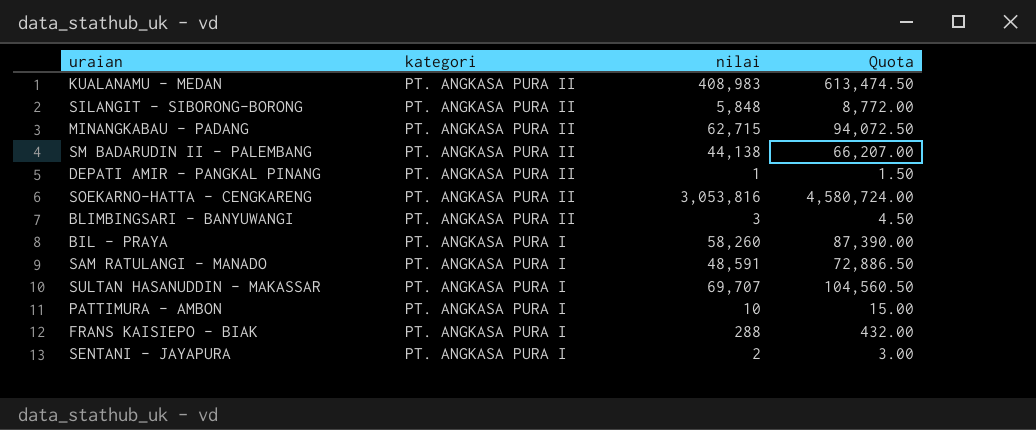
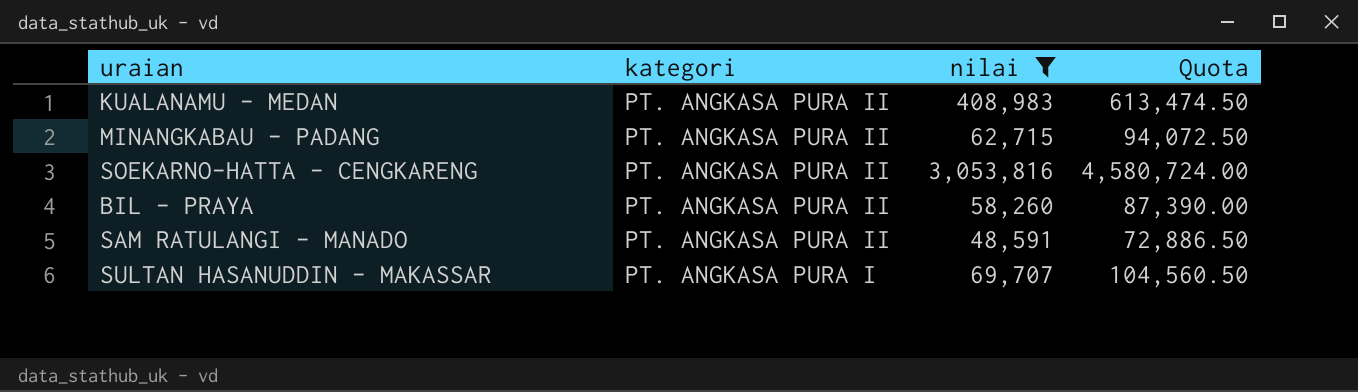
filter: none -> nilai >= 48,591
BIL - PRAYA | kategori: PT. ANGKASA PURA I -> PT. ANGKASA PURA II
SAM RATULANGI - MANADO | kategori: PT. ANGKASA PURA I -> PT. ANGKASA PURA II

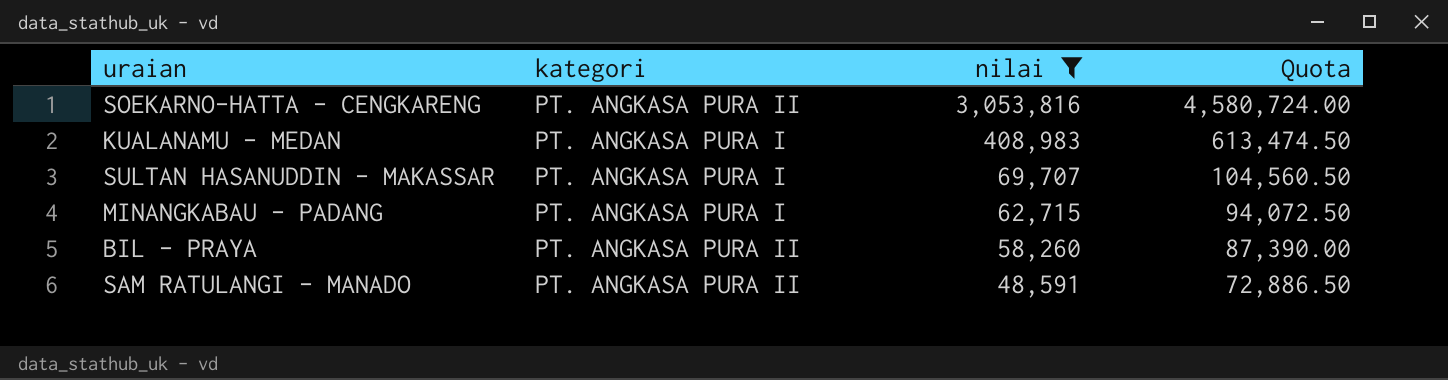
row order: kategori descending -> nilai descending
KUALANAMU - MEDAN | kategori: PT. ANGKASA PURA II -> PT. ANGKASA PURA I
MINANGKABAU - PADANG | kategori: PT. ANGKASA PURA II -> PT. ANGKASA PURA I

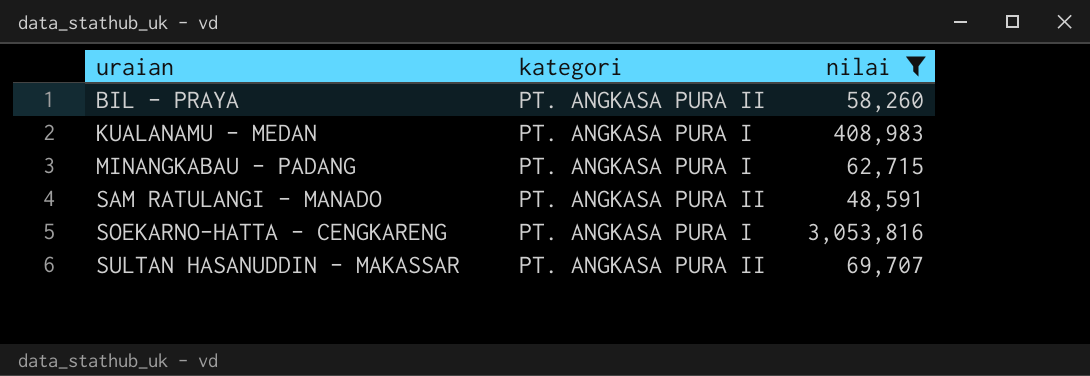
row order: nilai descending -> uraian ascending
column Quota | formula: [nilai] * 1.5 -> none
SOEKARNO-HATTA - CENGKARENG | kategori: PT. ANGKASA PURA II -> PT. ANGKASA PURA I
SULTAN HASANUDDIN - MAKASSAR | kategori: PT. ANGKASA PURA I -> PT. ANGKASA PURA II

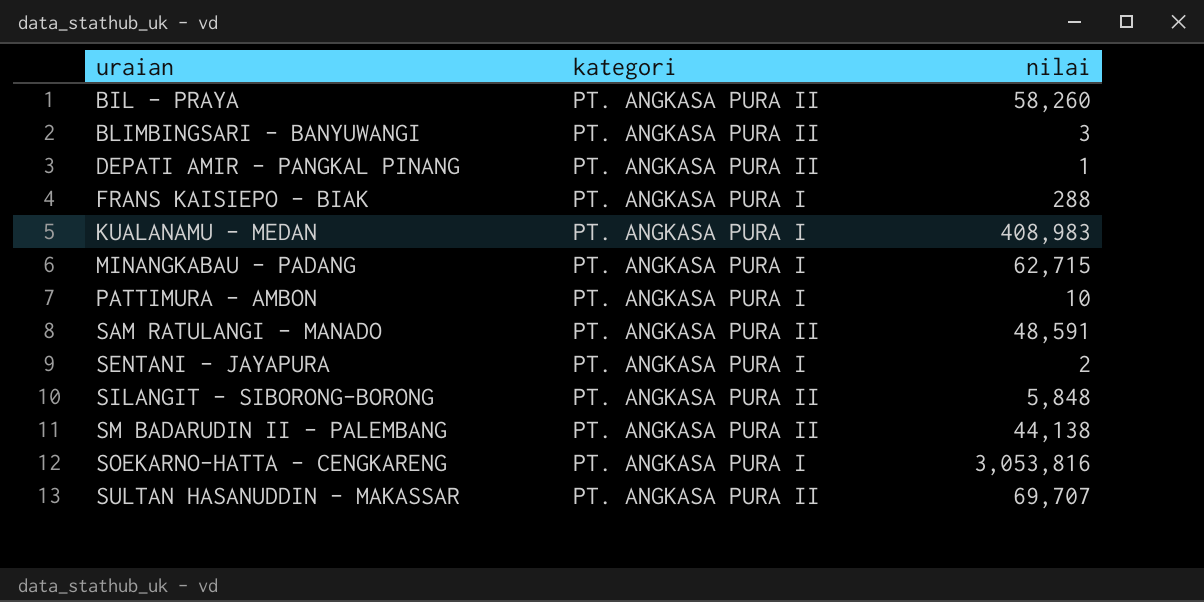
filter: nilai >= 48,591 -> none

